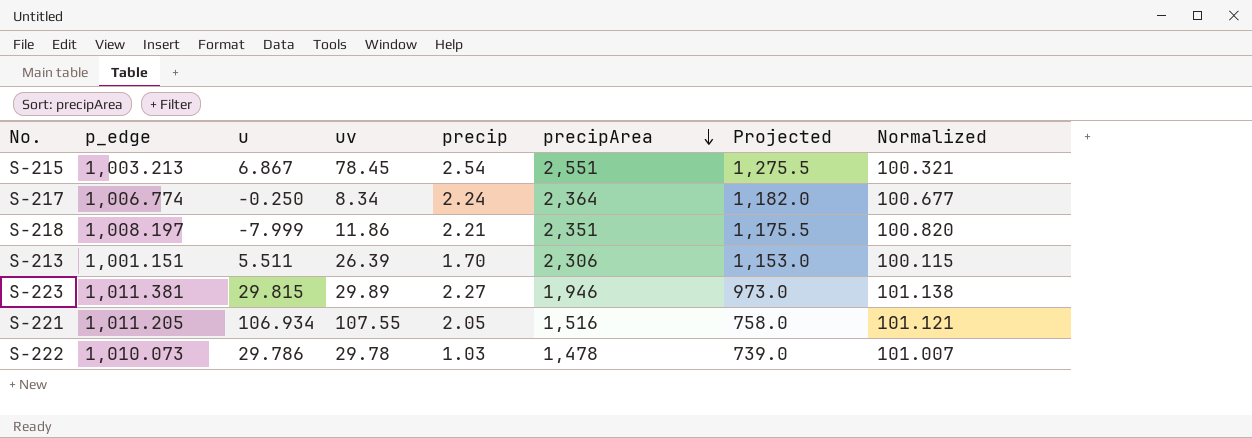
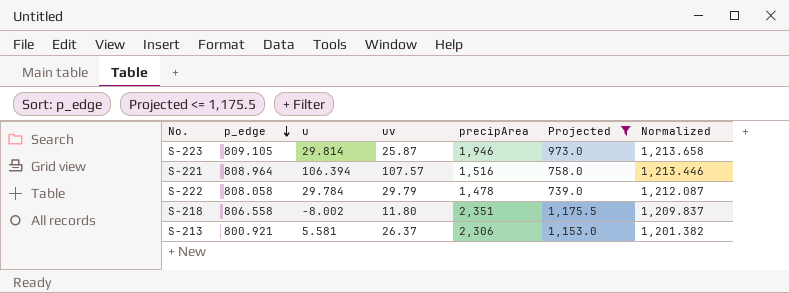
filter: none -> Projected <= 1,175.5
row order: precipArea descending -> p_edge descending
column precip | position: 5 -> none
column Normalized | formula: [p_edge] * 0.1 -> [p_edge] * 1.5
S-223 | p_edge: 1,011.381 -> 809.105
S-223 | u: 29.815 -> 29.814
S-223 | uv: 29.89 -> 25.87
S-221 | p_edge: 1,011.205 -> 808.964
S-221 | u: 106.934 -> 106.394
S-221 | uv: 107.55 -> 107.57
S-222 | p_edge: 1,010.073 -> 808.058
S-222 | u: 29.786 -> 29.784
S-222 | uv: 29.78 -> 29.79
S-218 | p_edge: 1,008.197 -> 806.558
S-218 | u: -7.999 -> -8.002
S-218 | uv: 11.86 -> 11.80
S-213 | p_edge: 1,001.151 -> 800.921
S-213 | u: 5.511 -> 5.581
S-213 | uv: 26.39 -> 26.37

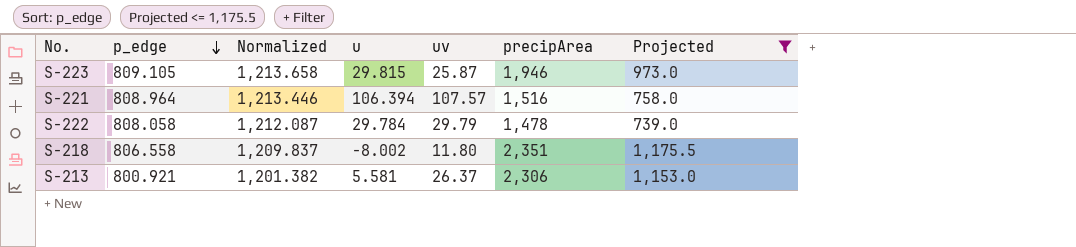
column Normalized | position: 7 -> 3
S-223 | u: 29.814 -> 29.815

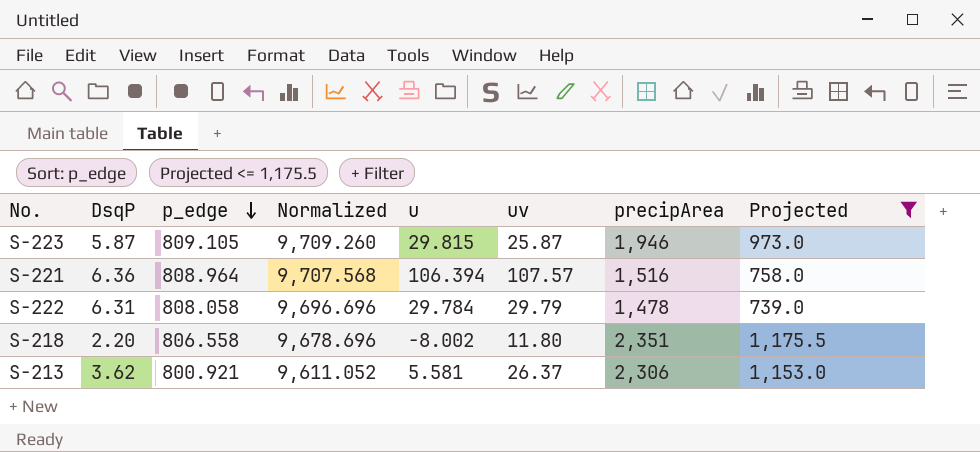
column DsqP | position: none -> 2
column Normalized | formula: [p_edge] * 1.5 -> [p_edge] * 12

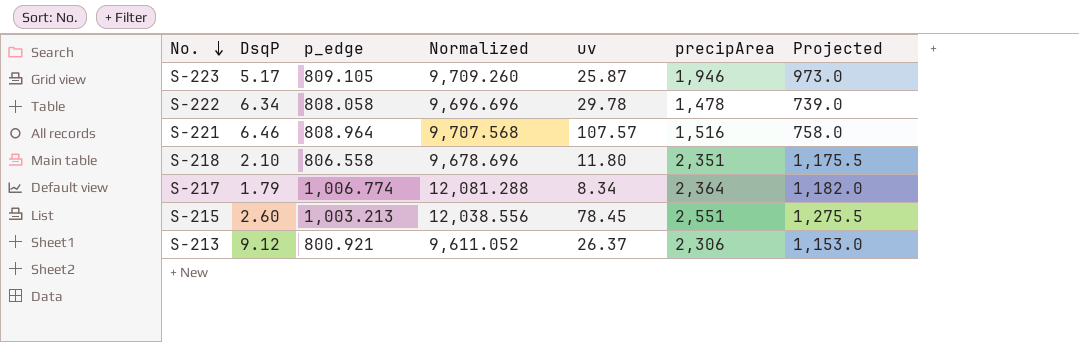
filter: Projected <= 1,175.5 -> none
row order: p_edge descending -> No. descending
column u | position: 5 -> none
S-223 | DsqP: 5.87 -> 5.17
S-222 | DsqP: 6.31 -> 6.34
S-222 | uv: 29.79 -> 29.78
S-221 | DsqP: 6.36 -> 6.46
S-218 | DsqP: 2.20 -> 2.10
S-213 | DsqP: 3.62 -> 9.12

